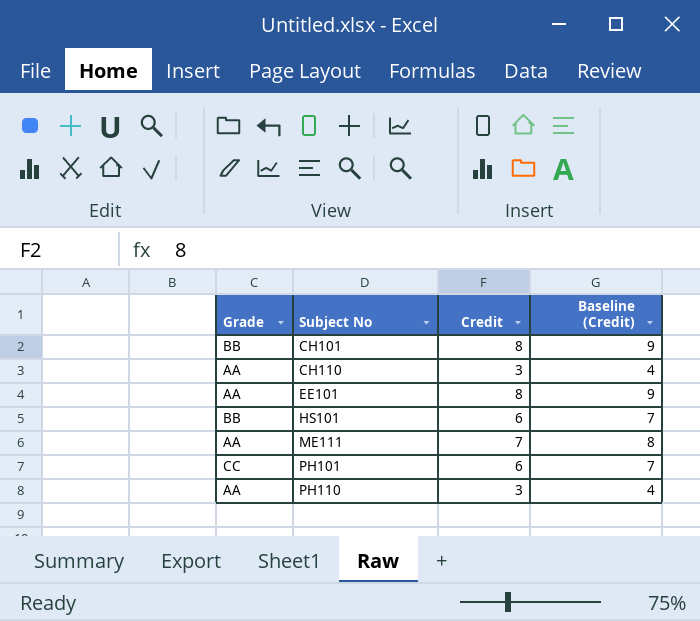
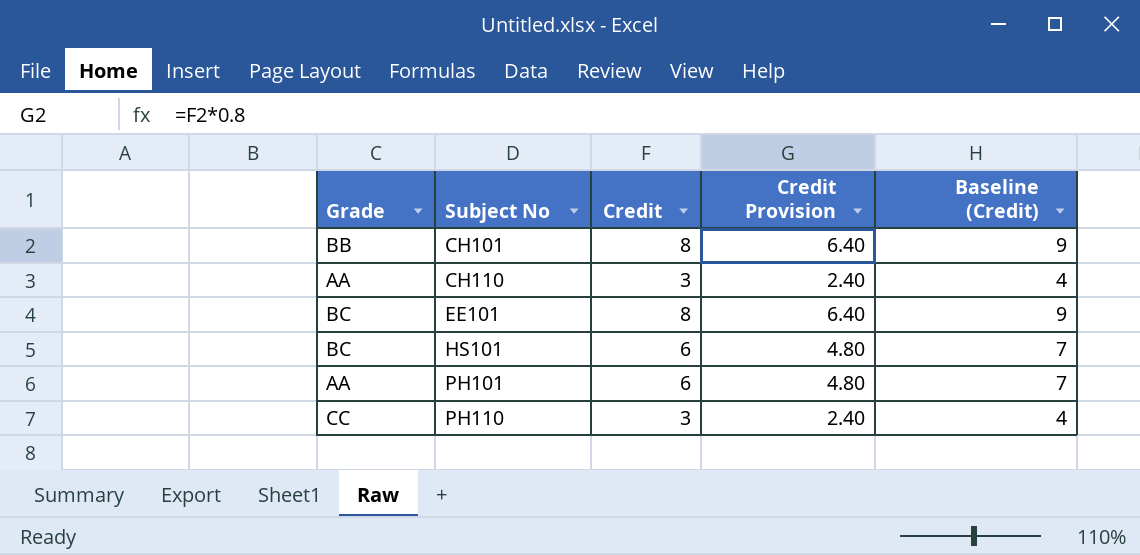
column Credit Provision | formula: none -> [Credit] * 0.8
row ME111: AA | 7 | 8 -> none
EE101 | Grade: AA -> BC
HS101 | Grade: BB -> BC
PH101 | Grade: CC -> AA
PH110 | Grade: AA -> CC

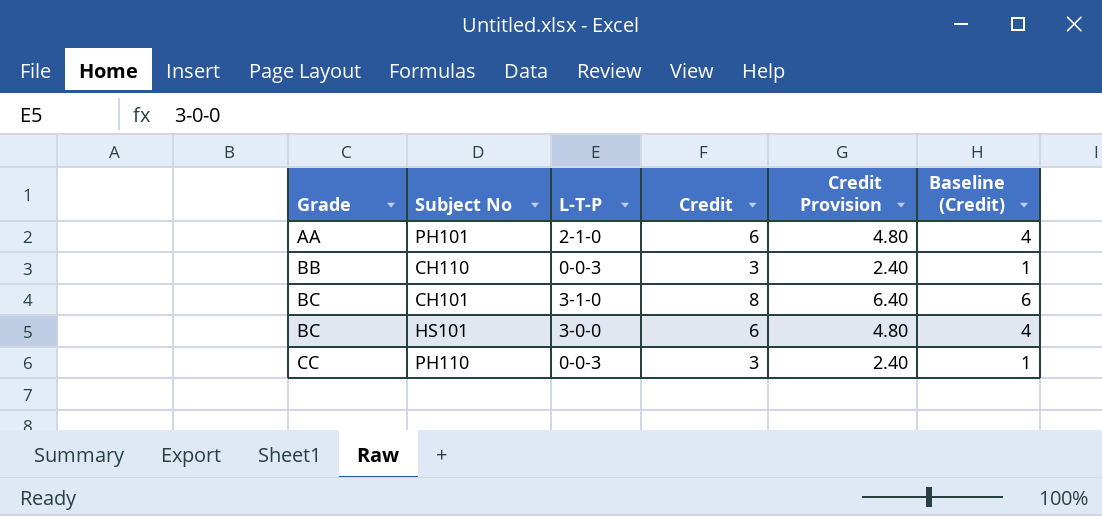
row order: Subject No ascending -> Grade ascending
column L-T-P | position: none -> 3
column Baseline (Credit) | formula: [Credit] + 1 -> [Credit] - 2
row EE101: BC | 8 | 6.40 | 9 -> none
CH110 | Grade: AA -> BB
CH101 | Grade: BB -> BC

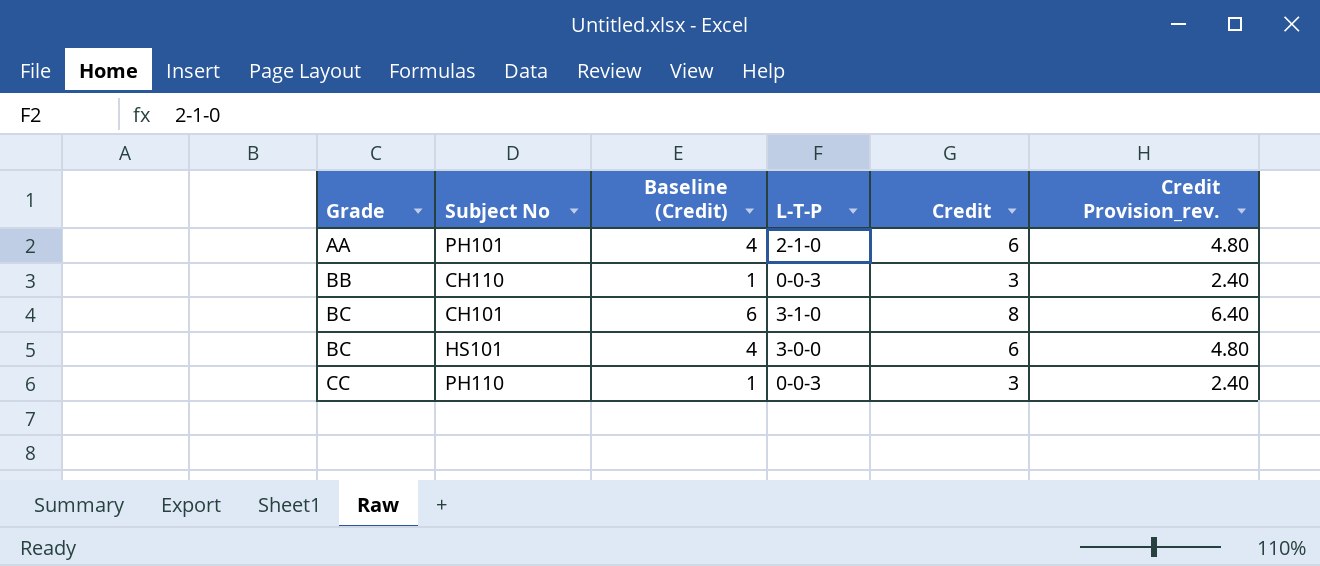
column Baseline (Credit) | position: 6 -> 3
column name: Credit Provision -> Credit Provision_rev.

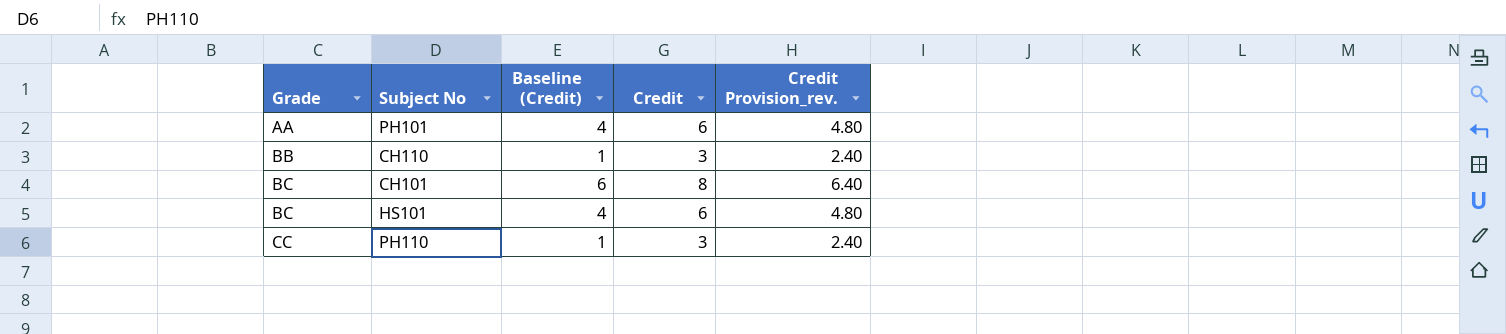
column L-T-P | position: 4 -> none

